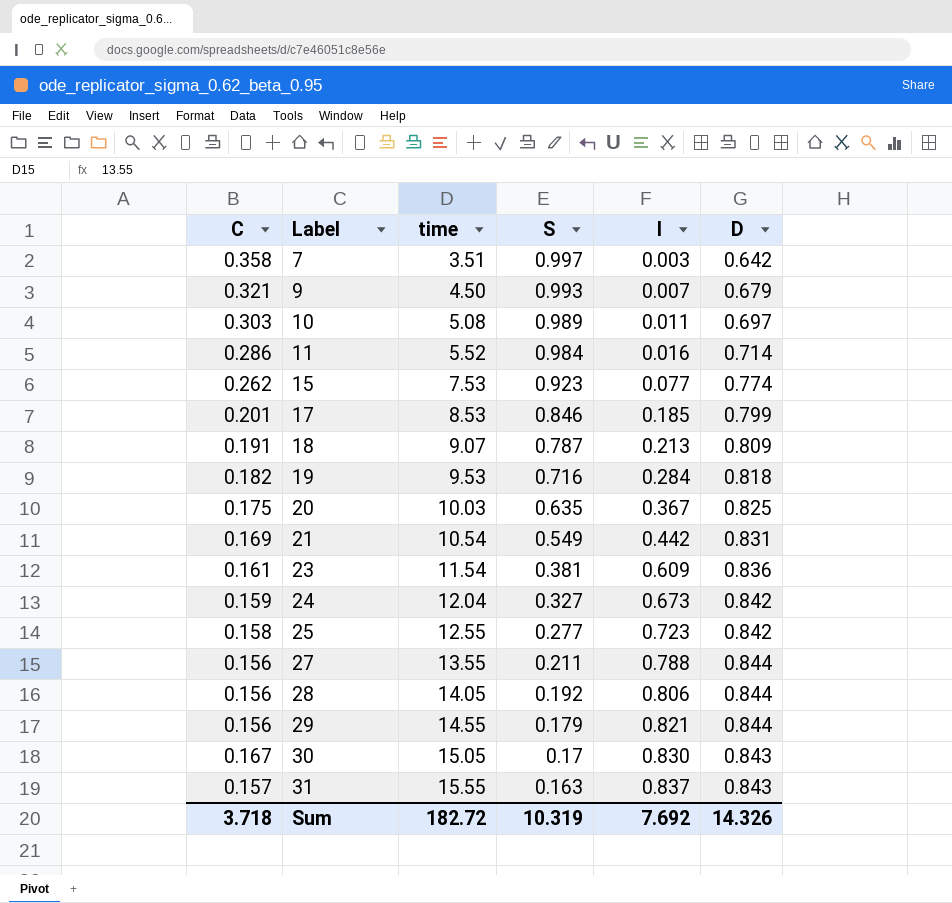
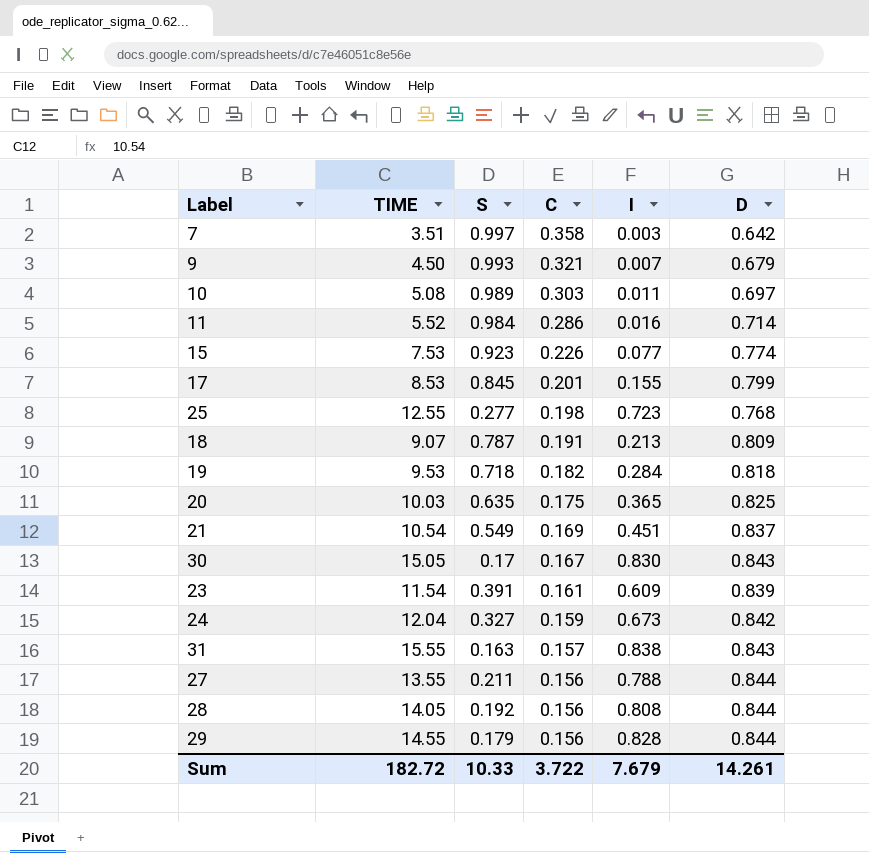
row order: Label ascending -> C descending
column name: time -> TIME
column C | position: 1 -> 4
15 | C: 0.262 -> 0.226
17 | S: 0.846 -> 0.845
17 | I: 0.185 -> 0.155
25 | C: 0.158 -> 0.198
25 | D: 0.842 -> 0.768
19 | S: 0.716 -> 0.718
20 | I: 0.367 -> 0.365
21 | I: 0.442 -> 0.451
21 | D: 0.831 -> 0.837
23 | S: 0.381 -> 0.391
23 | D: 0.836 -> 0.839
31 | I: 0.837 -> 0.838
28 | I: 0.806 -> 0.808
29 | I: 0.821 -> 0.828
Sum | S: 10.319 -> 10.33
Sum | C: 3.718 -> 3.722
Sum | I: 7.692 -> 7.679
Sum | D: 14.326 -> 14.261

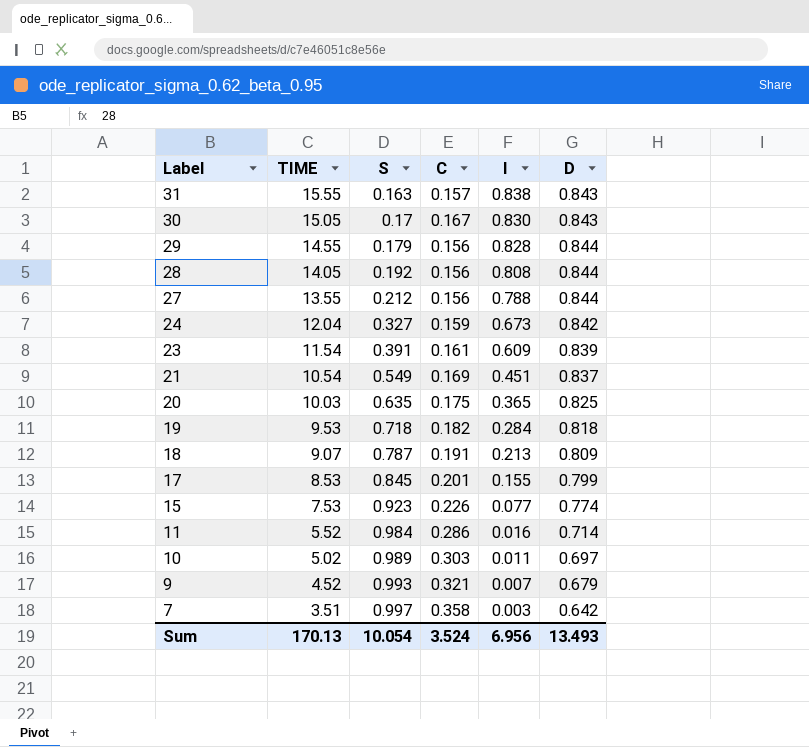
row order: C descending -> Label descending
row 25: 12.55 | 0.277 | 0.198 | 0.723 | 0.768 -> none
27 | S: 0.211 -> 0.212
10 | TIME: 5.08 -> 5.02
9 | TIME: 4.50 -> 4.52
Sum | TIME: 182.72 -> 170.13
Sum | S: 10.33 -> 10.054
Sum | C: 3.722 -> 3.524
Sum | I: 7.679 -> 6.956
Sum | D: 14.261 -> 13.493

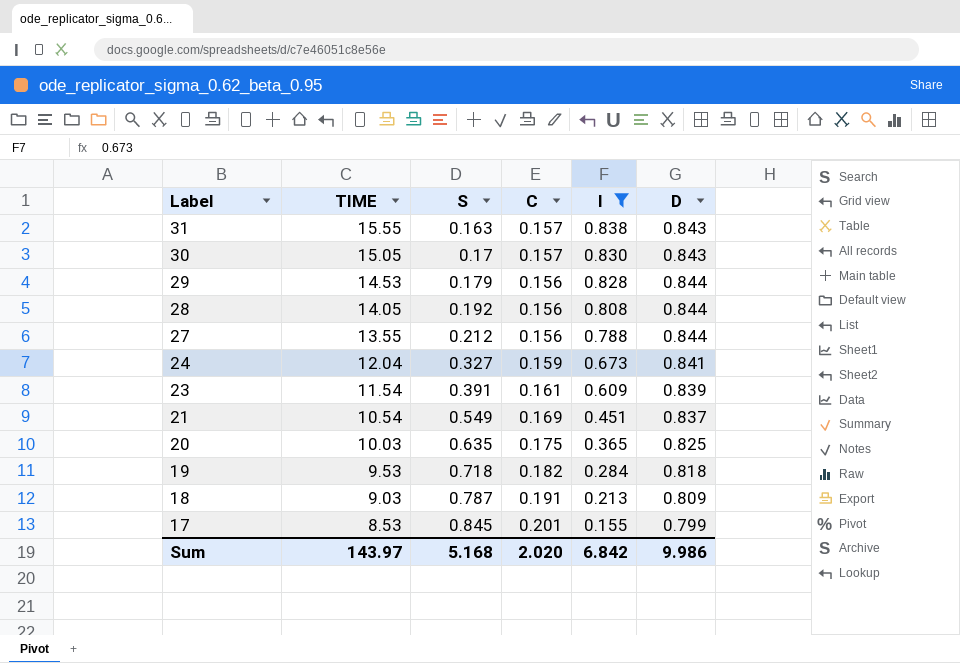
filter: none -> I >= 0.155
30 | C: 0.167 -> 0.157
29 | TIME: 14.55 -> 14.53
24 | D: 0.842 -> 0.841
18 | TIME: 9.07 -> 9.03
Sum | TIME: 170.13 -> 143.97
Sum | S: 10.054 -> 5.168
Sum | C: 3.524 -> 2.020
Sum | I: 6.956 -> 6.842
Sum | D: 13.493 -> 9.986

